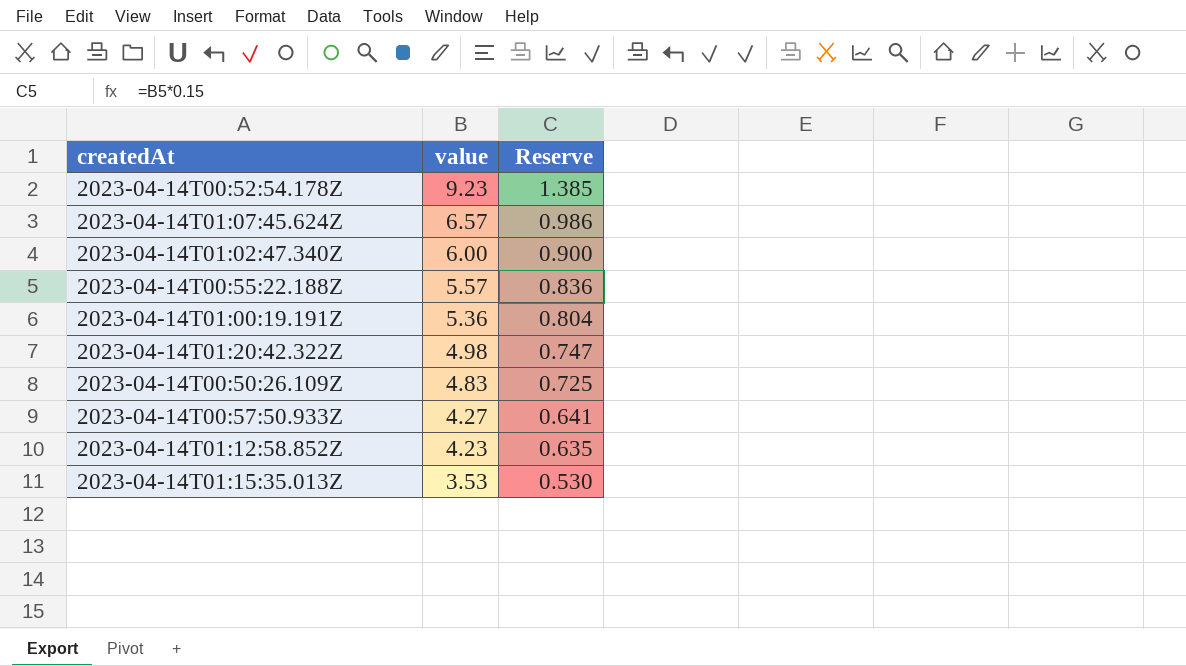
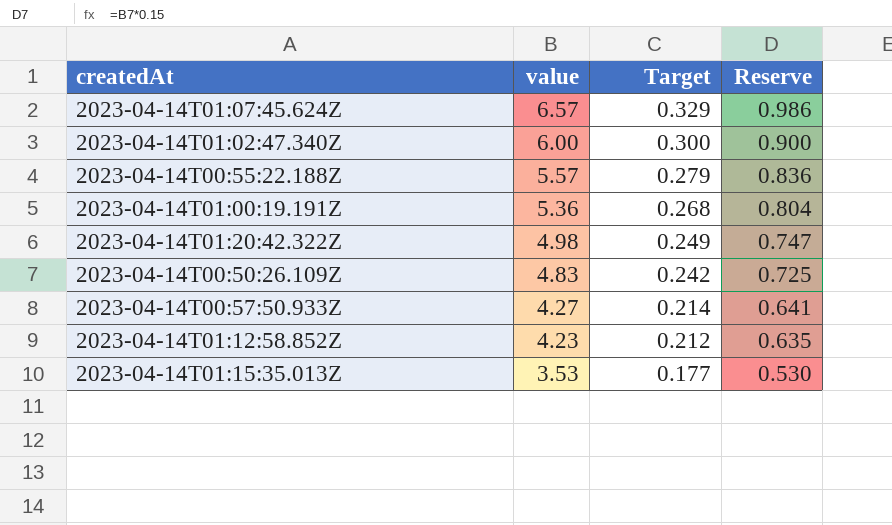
column Target | formula: none -> [value] * 0.05
row 2023-04-14T00:52:54.178Z: 9.23 | 1.385 -> none

